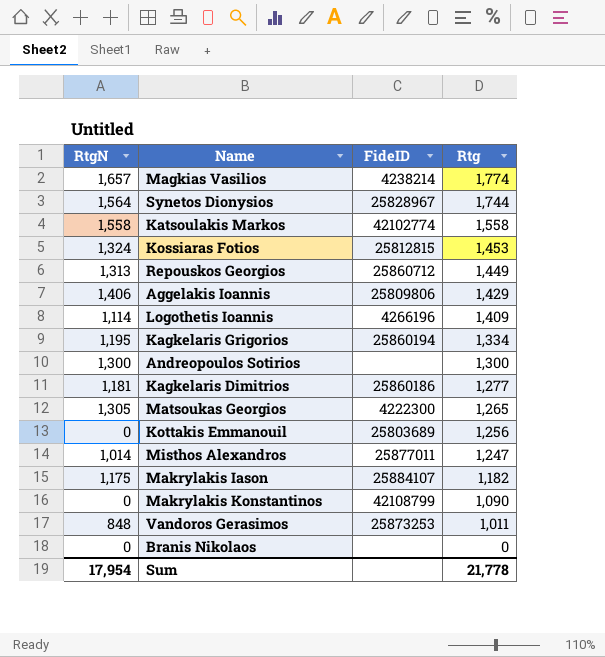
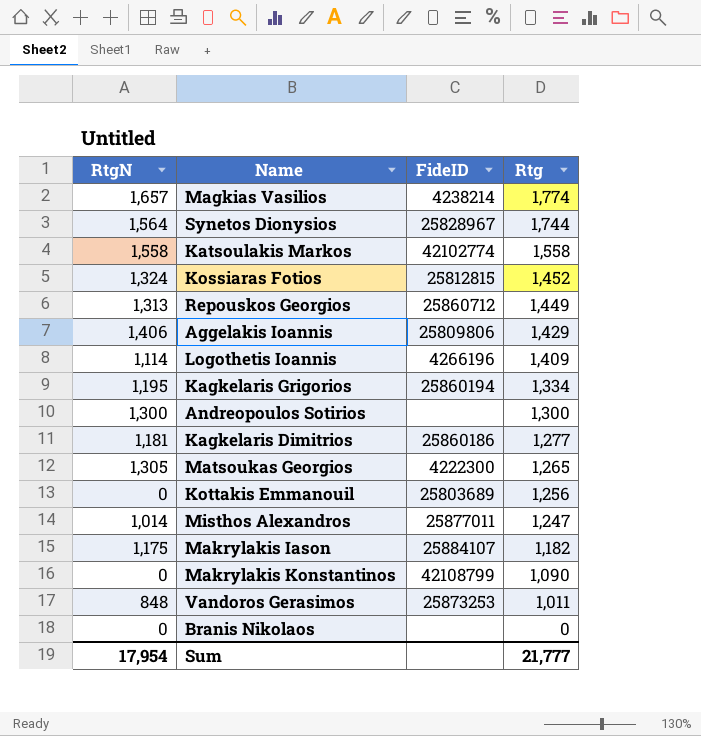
Kossiaras Fotios | Rtg: 1,453 -> 1,452
Sum | Rtg: 21,778 -> 21,777

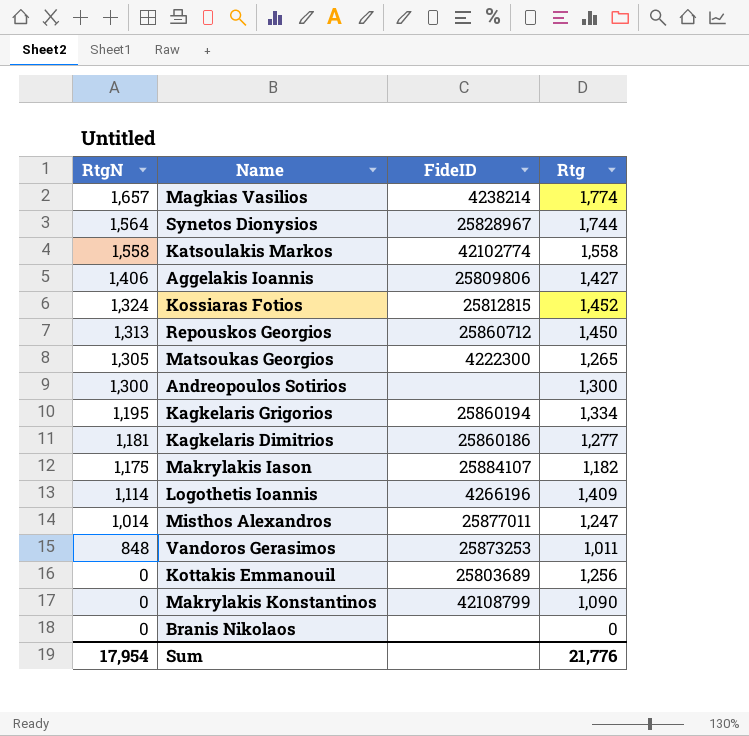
row order: Rtg descending -> RtgN descending
Aggelakis Ioannis | Rtg: 1,429 -> 1,427
Repouskos Georgios | Rtg: 1,449 -> 1,450
Sum | Rtg: 21,777 -> 21,776

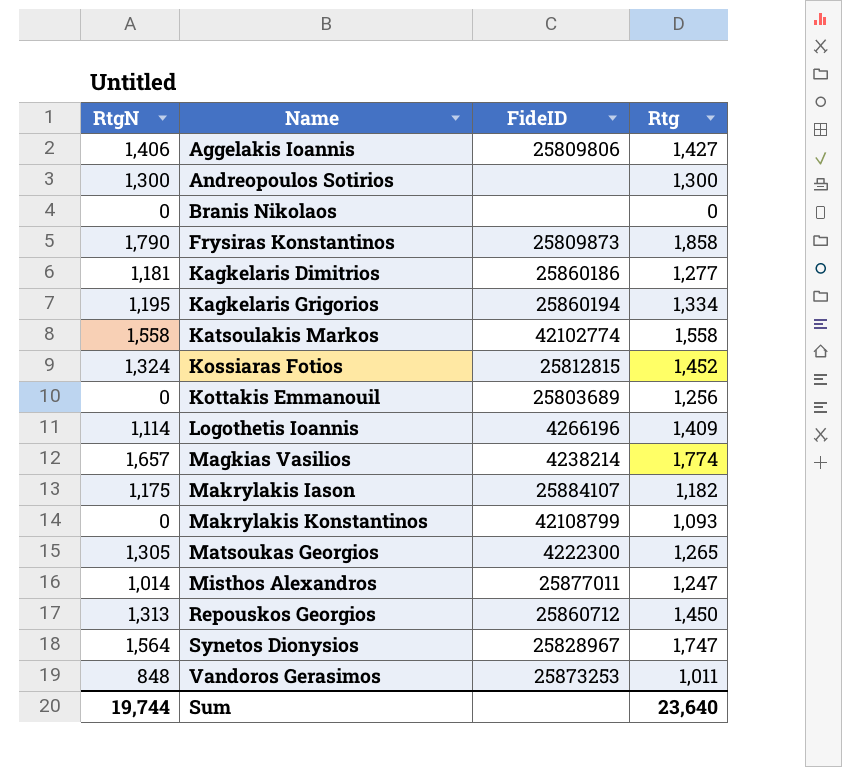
row order: RtgN descending -> Name ascending
row Frysiras Konstantinos: none -> 1,790 | 25809873 | 1,858
Makrylakis Konstantinos | Rtg: 1,090 -> 1,093
Synetos Dionysios | Rtg: 1,744 -> 1,747
Sum | RtgN: 17,954 -> 19,744
Sum | Rtg: 21,776 -> 23,640

